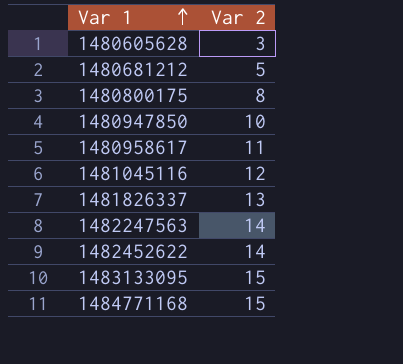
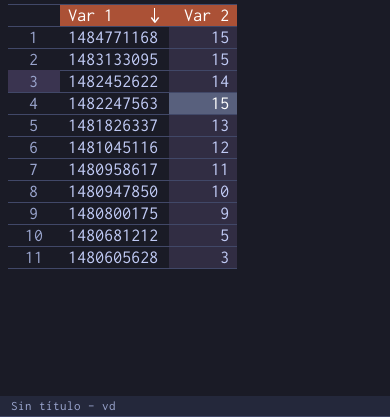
row order: Var 1 ascending -> Var 1 descending
1482247563 | Var 2: 14 -> 15
1480800175 | Var 2: 8 -> 9

